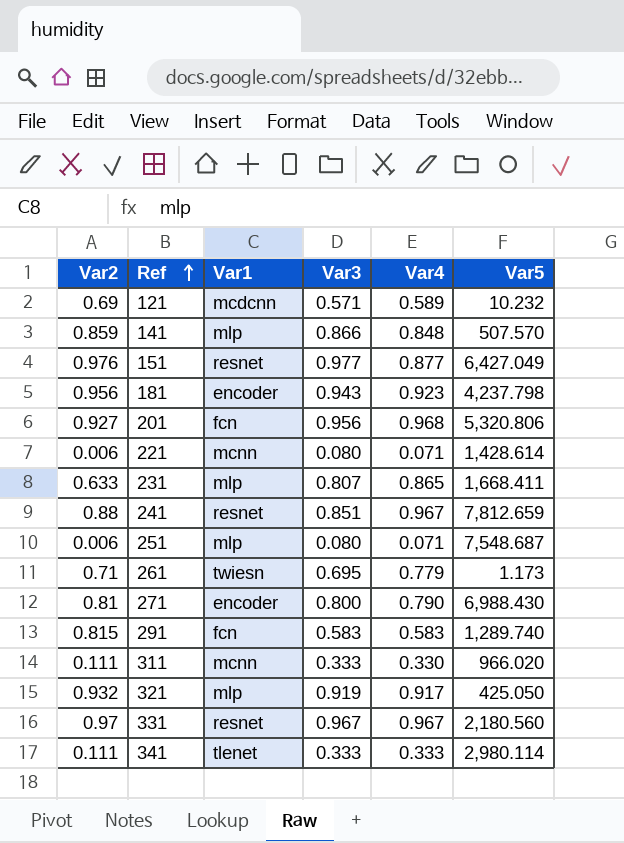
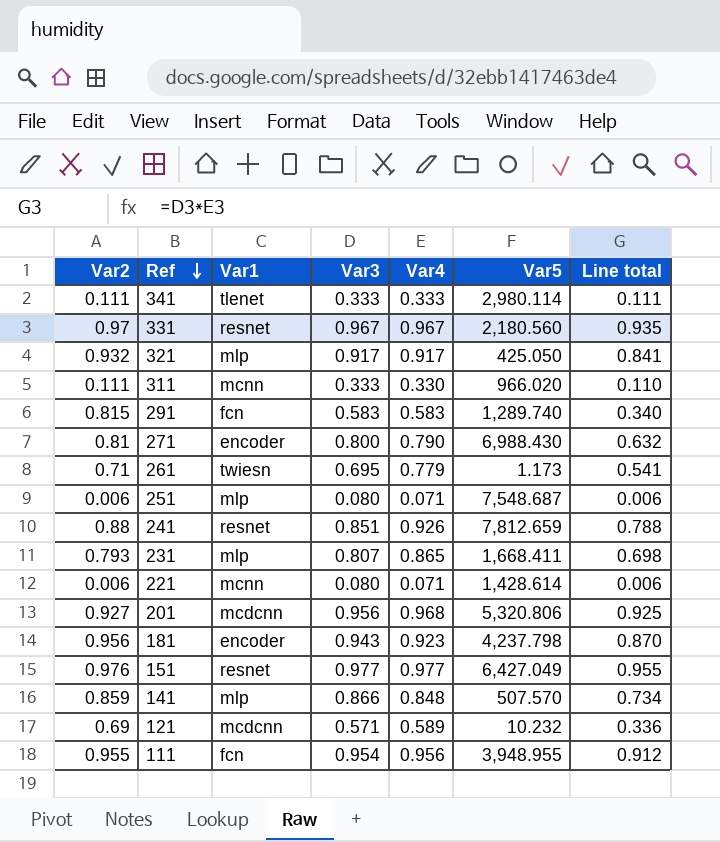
row order: Ref ascending -> Ref descending
column Line total | formula: none -> [Var3] * [Var4]
321 | Var3: 0.919 -> 0.917
241 | Var4: 0.967 -> 0.926
231 | Var2: 0.633 -> 0.793
201 | Var1: fcn -> mcdcnn
151 | Var4: 0.877 -> 0.977
row 111: none -> 0.955 | fcn | 0.954 | 0.956 | 3,948.955 | 0.912

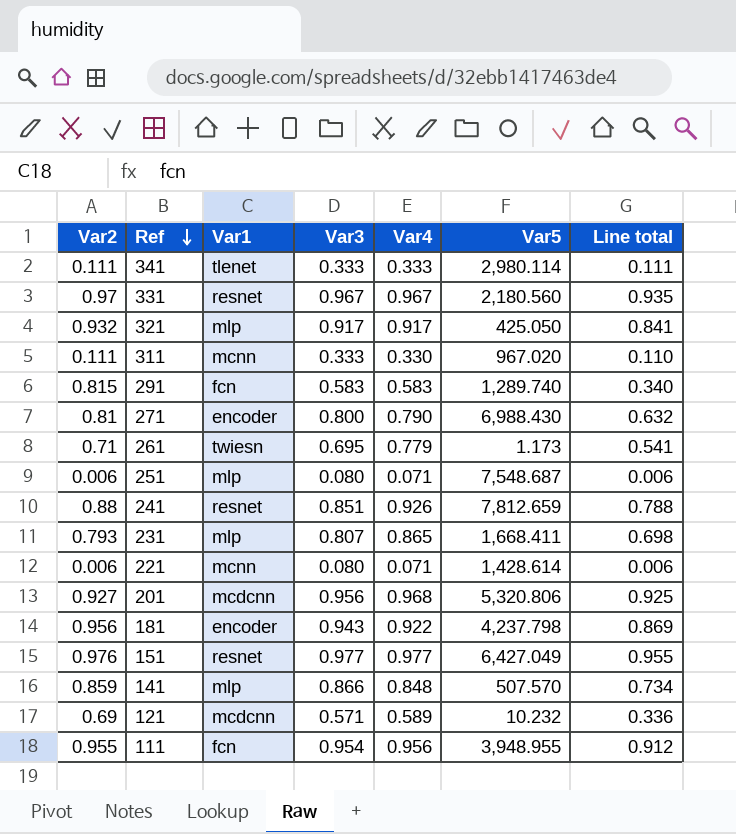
311 | Var5: 966.020 -> 967.020
181 | Var4: 0.923 -> 0.922
181 | Line total: 0.870 -> 0.869

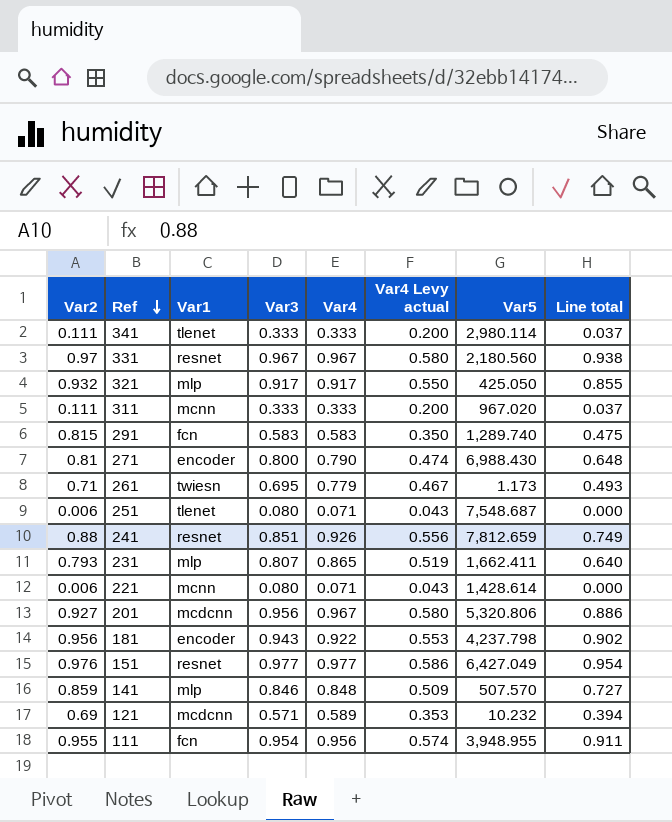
column Var4 Levy actual | formula: none -> [Var4] * 0.6
column Line total | formula: [Var3] * [Var4] -> [Var2] * [Var3]
311 | Var4: 0.330 -> 0.333
251 | Var1: mlp -> tlenet
231 | Var5: 1,668.411 -> 1,662.411
201 | Var4: 0.968 -> 0.967
141 | Var3: 0.866 -> 0.846

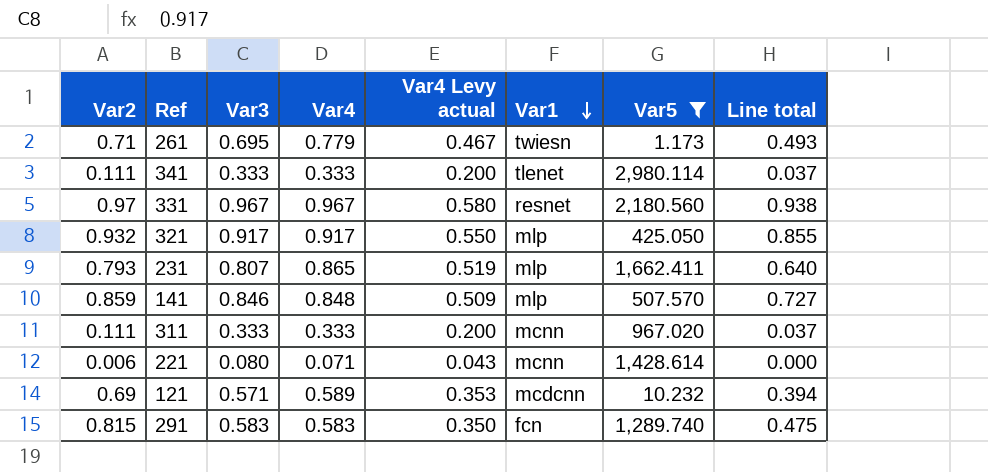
filter: none -> Var5 <= 2,980.114
row order: Ref descending -> Var1 descending
column Var1 | position: 3 -> 6

